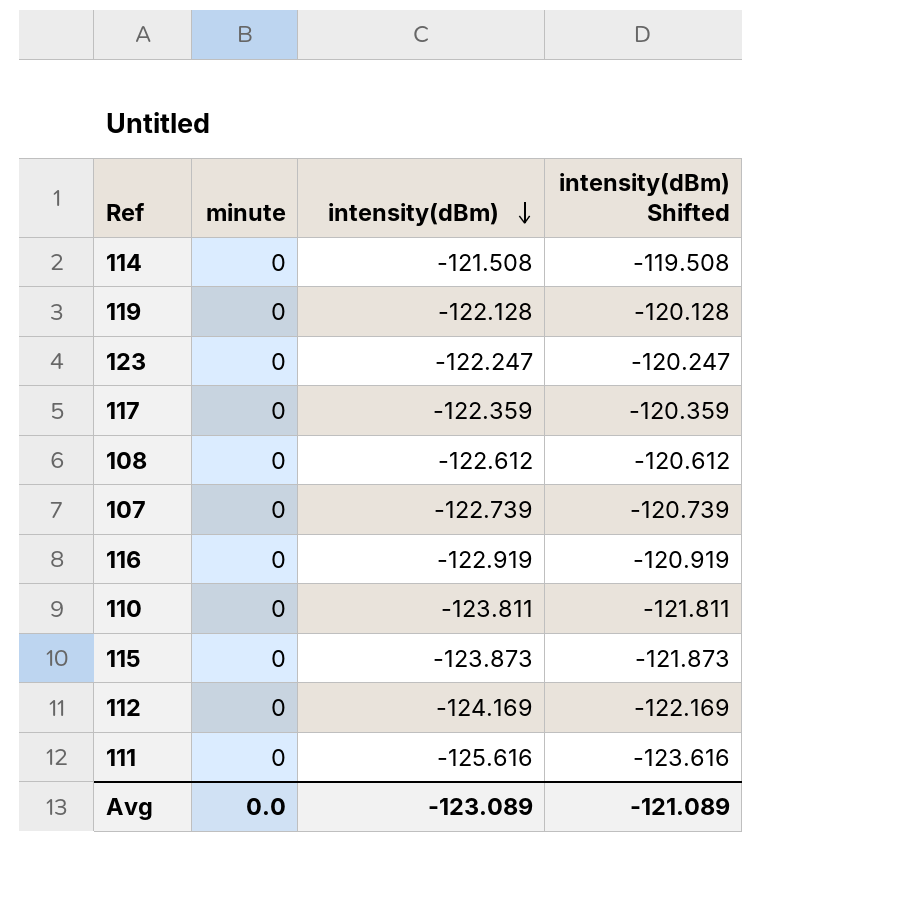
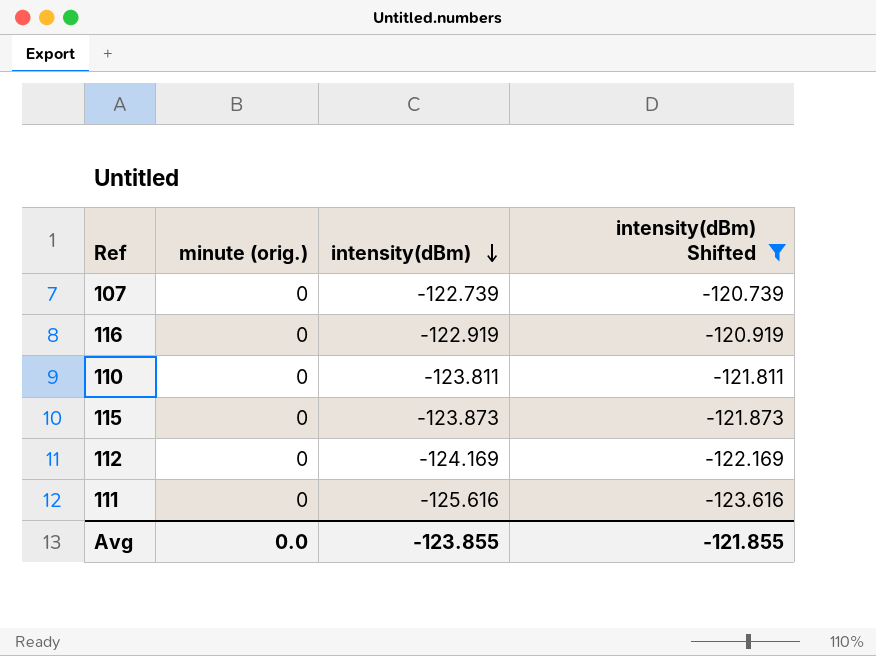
filter: none -> intensity(dBm) Shifted <= -120.739
column name: minute -> minute (orig.)
Avg | intensity(dBm): -123.089 -> -123.855
Avg | intensity(dBm) Shifted: -121.089 -> -121.855

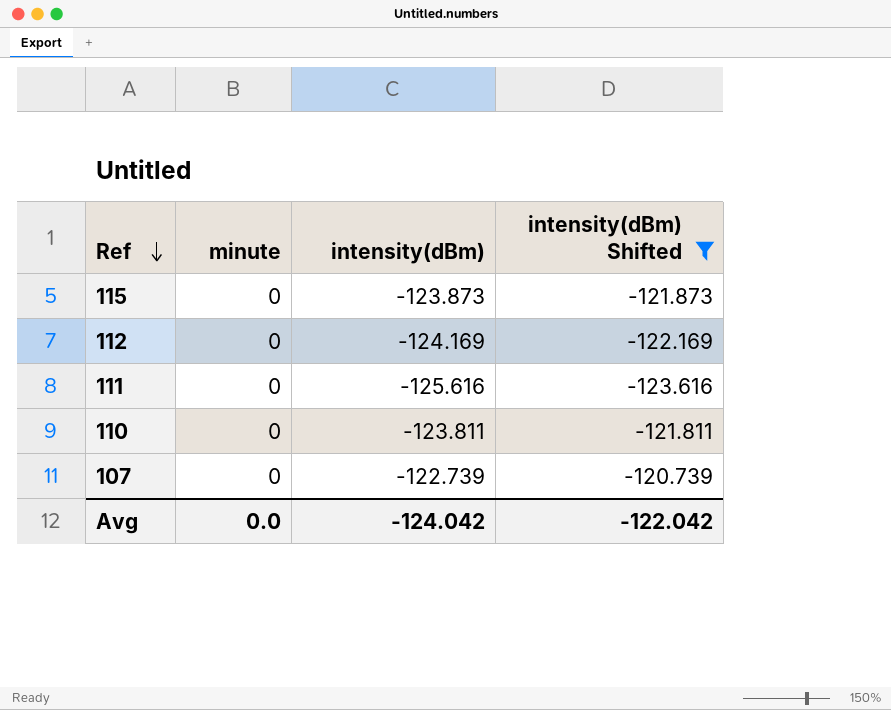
row order: intensity(dBm) descending -> Ref descending
column name: minute (orig.) -> minute
row 116: 0 | -122.919 | -120.919 -> none
Avg | intensity(dBm): -123.855 -> -124.042
Avg | intensity(dBm) Shifted: -121.855 -> -122.042

